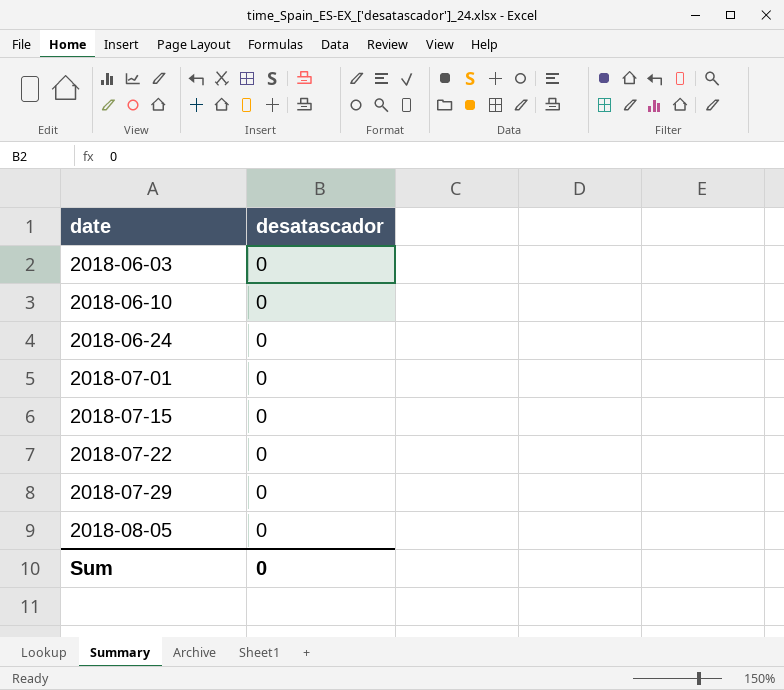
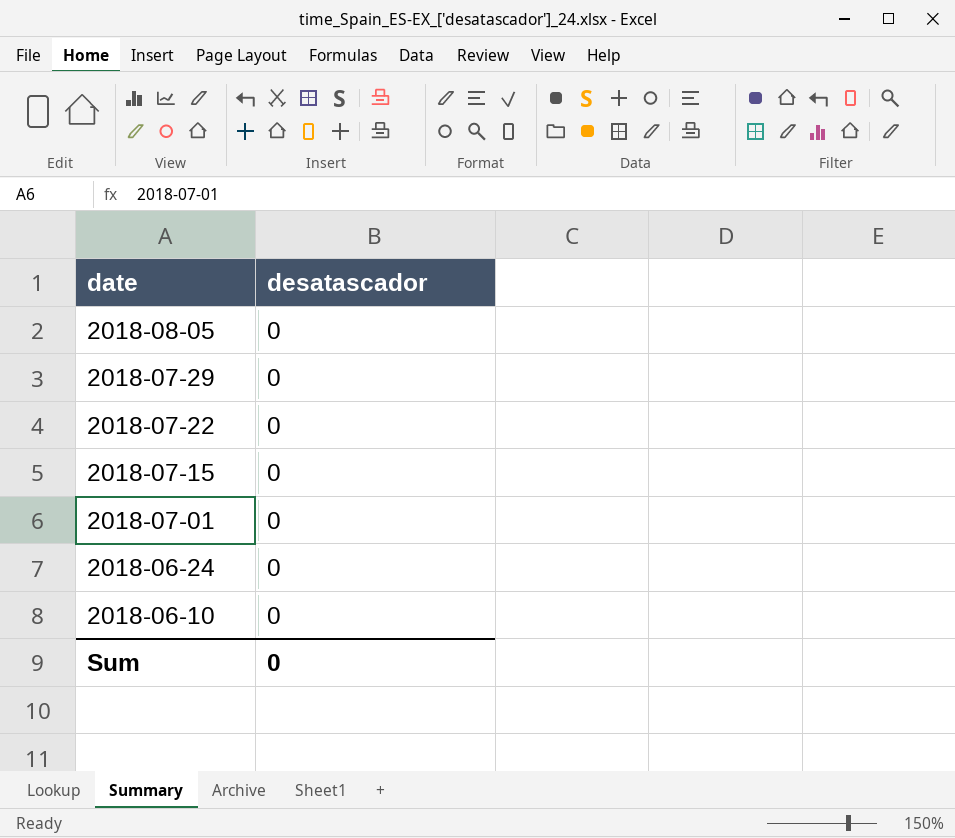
row order: date ascending -> date descending
row 2018-06-03: 0 -> none

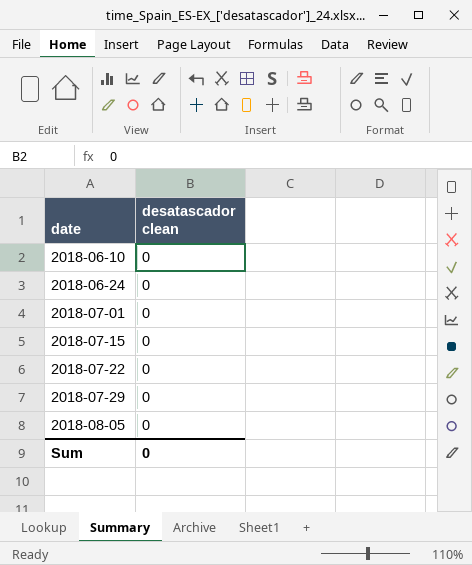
row order: date descending -> date ascending
column name: desatascador -> desatascador clean

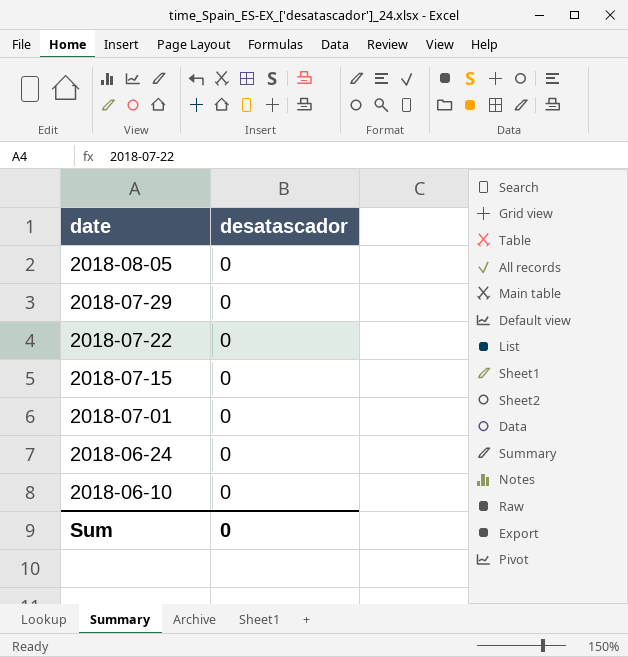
row order: date ascending -> date descending
column name: desatascador clean -> desatascador

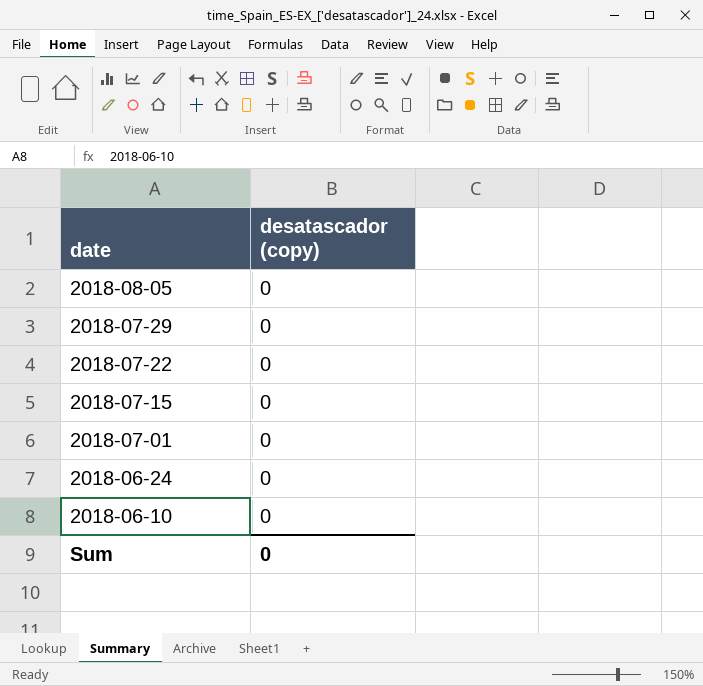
column name: desatascador -> desatascador (copy)

